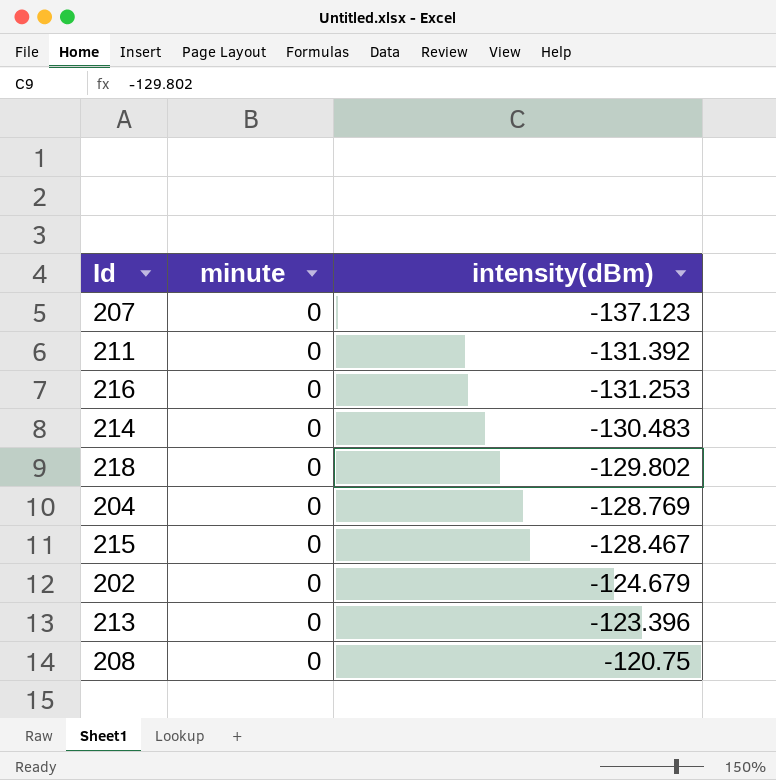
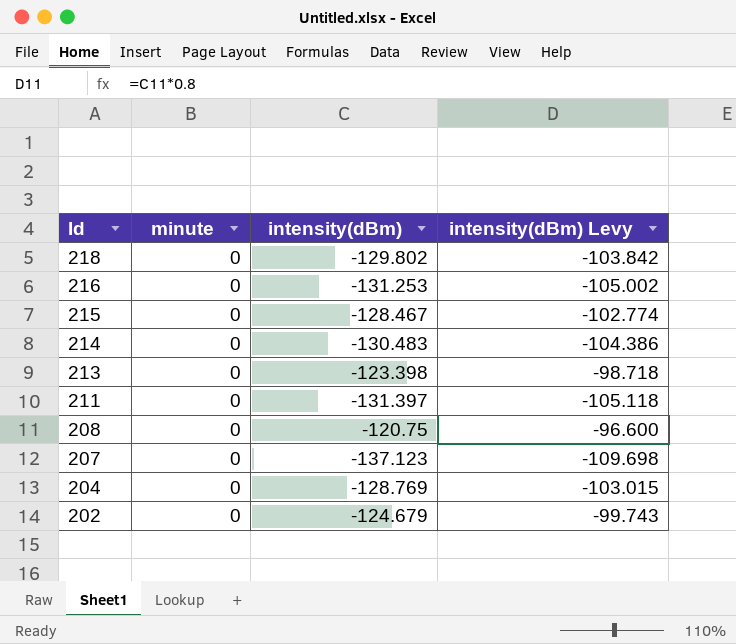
row order: intensity(dBm) ascending -> Id descending
column intensity(dBm) Levy | formula: none -> [intensity(dBm)] * 0.8
213 | intensity(dBm): -123.396 -> -123.398
211 | intensity(dBm): -131.392 -> -131.397

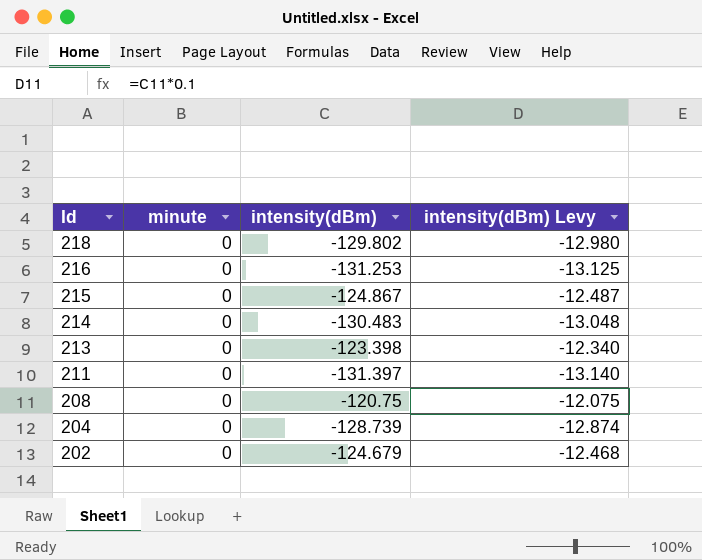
column intensity(dBm) Levy | formula: [intensity(dBm)] * 0.8 -> [intensity(dBm)] * 0.1
row 207: 0 | -137.123 | -109.698 -> none
215 | intensity(dBm): -128.467 -> -124.867
204 | intensity(dBm): -128.769 -> -128.739

